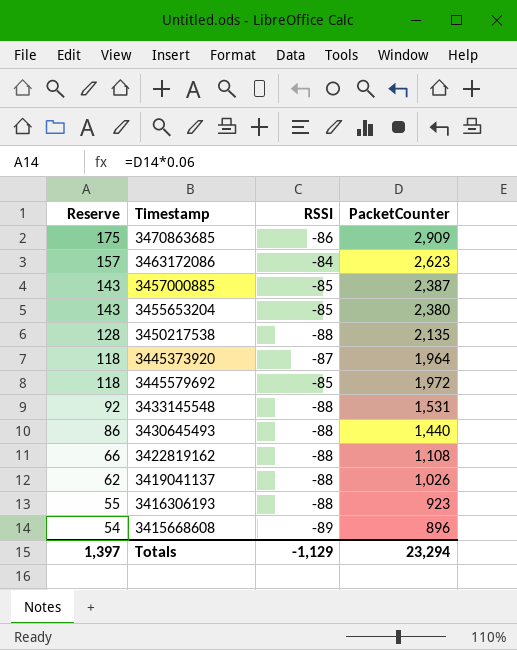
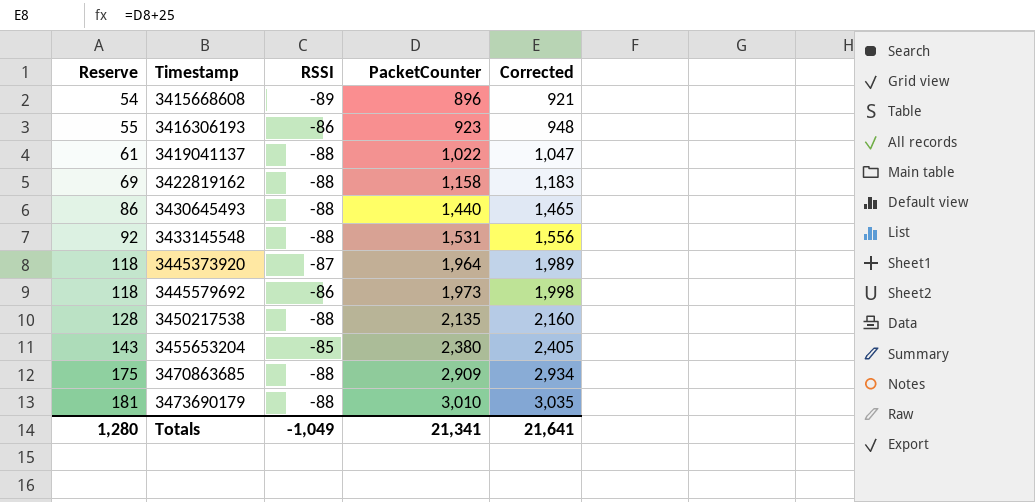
row order: Reserve descending -> Reserve ascending
column Corrected | formula: none -> [PacketCounter] + 25
row 3463172086: 157 | -84 | 2,623 -> none
row 3457000885: 143 | -85 | 2,387 -> none
3416306193 | RSSI: -88 -> -86
3419041137 | Reserve: 62 -> 61
3419041137 | PacketCounter: 1,026 -> 1,022
3422819162 | Reserve: 66 -> 69
3422819162 | PacketCounter: 1,108 -> 1,158
3445579692 | RSSI: -85 -> -86
3445579692 | PacketCounter: 1,972 -> 1,973
3470863685 | RSSI: -86 -> -88
row 3473690179: none -> 181 | -88 | 3,010 | 3,035
Totals | Reserve: 1,397 -> 1,280
Totals | RSSI: -1,129 -> -1,049
Totals | PacketCounter: 23,294 -> 21,341

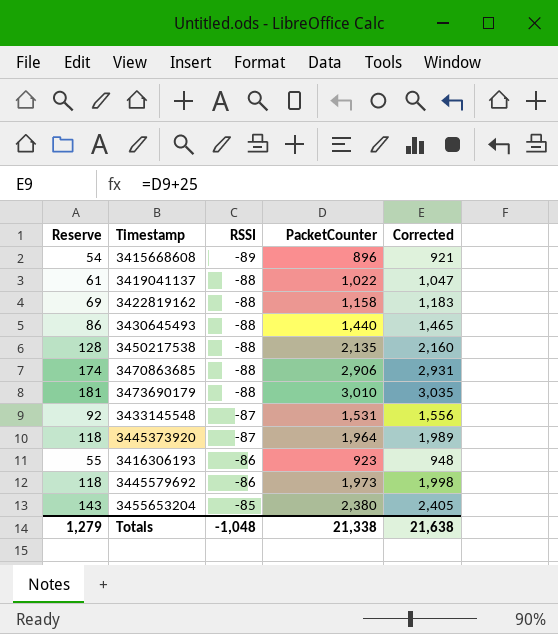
row order: Reserve ascending -> RSSI ascending
3470863685 | Reserve: 175 -> 174
3470863685 | PacketCounter: 2,909 -> 2,906
3470863685 | Corrected: 2,934 -> 2,931
3433145548 | RSSI: -88 -> -87
Totals | Reserve: 1,280 -> 1,279
Totals | RSSI: -1,049 -> -1,048
Totals | PacketCounter: 21,341 -> 21,338
Totals | Corrected: 21,641 -> 21,638

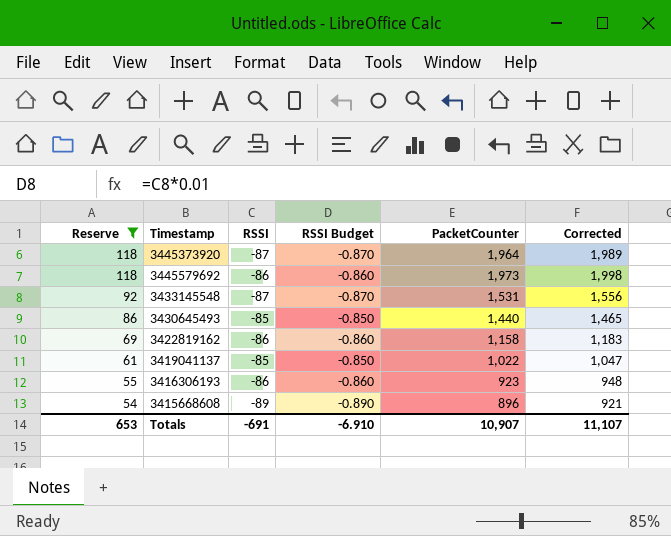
filter: none -> Reserve <= 118
row order: RSSI ascending -> Reserve descending
column RSSI Budget | formula: none -> [RSSI] * 0.01
3430645493 | RSSI: -88 -> -85
3422819162 | RSSI: -88 -> -86
3419041137 | RSSI: -88 -> -85
Totals | Reserve: 1,279 -> 653
Totals | RSSI: -1,048 -> -691
Totals | PacketCounter: 21,338 -> 10,907
Totals | Corrected: 21,638 -> 11,107

